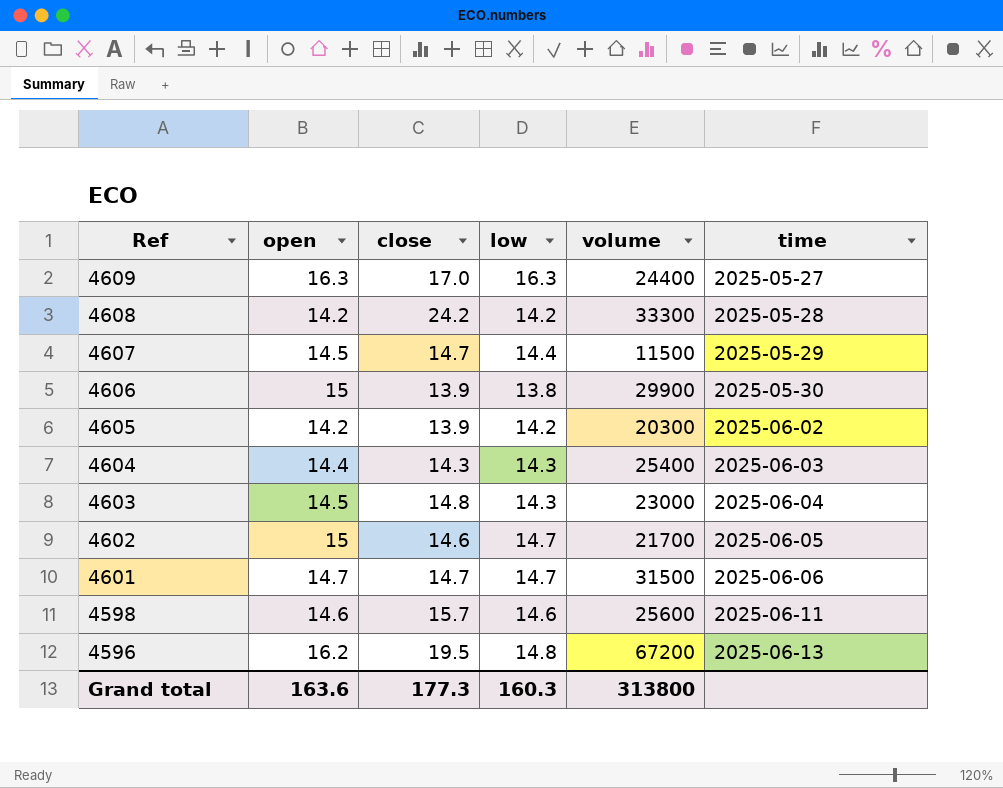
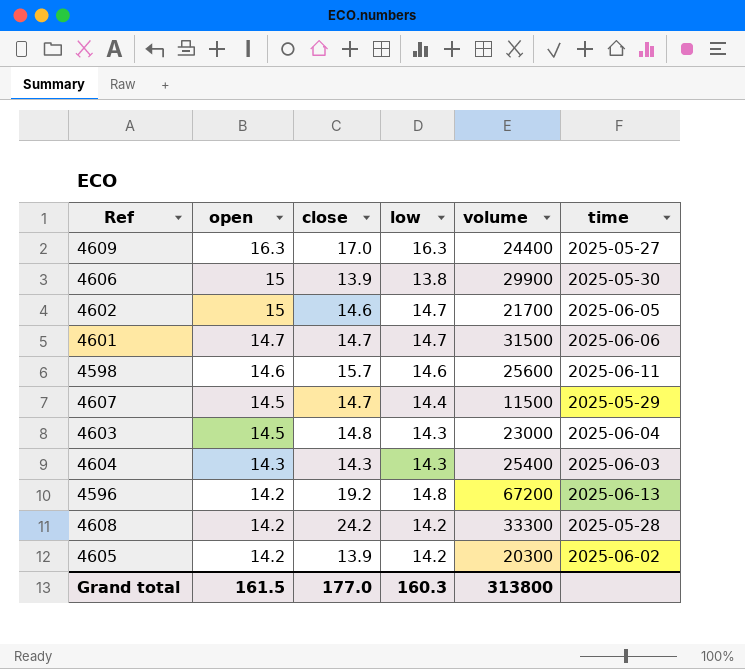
row order: Ref descending -> open descending
4604 | open: 14.4 -> 14.3
4596 | open: 16.2 -> 14.2
4596 | close: 19.5 -> 19.2
Grand total | open: 163.6 -> 161.5
Grand total | close: 177.3 -> 177.0

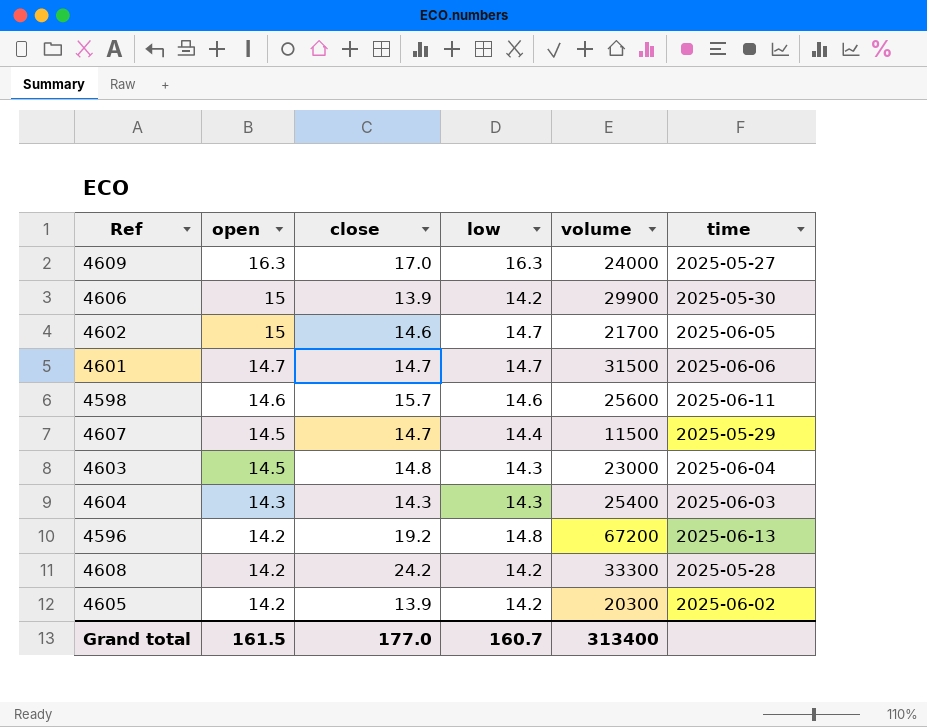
4609 | volume: 24400 -> 24000
4606 | low: 13.8 -> 14.2
Grand total | low: 160.3 -> 160.7
Grand total | volume: 313800 -> 313400

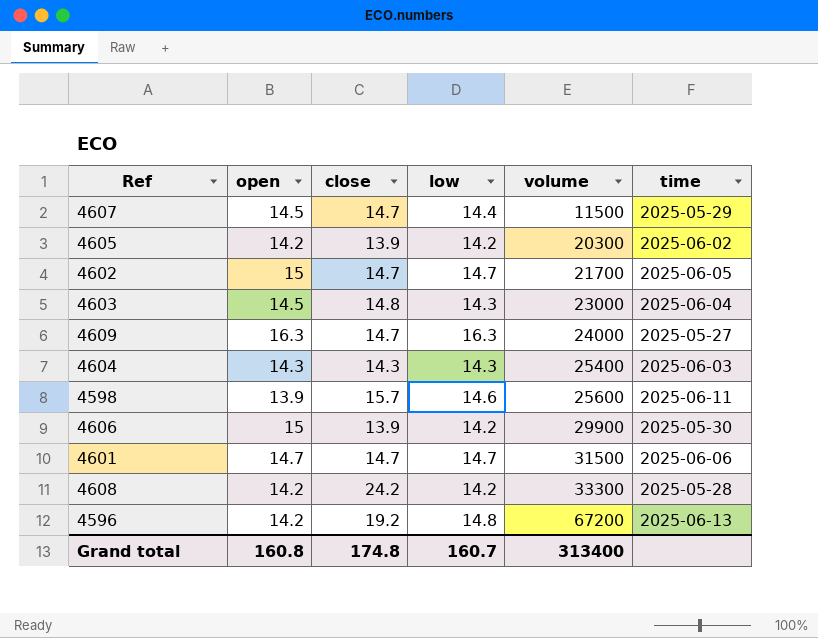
row order: open descending -> volume ascending
4602 | close: 14.6 -> 14.7
4609 | close: 17.0 -> 14.7
4598 | open: 14.6 -> 13.9
Grand total | open: 161.5 -> 160.8
Grand total | close: 177.0 -> 174.8

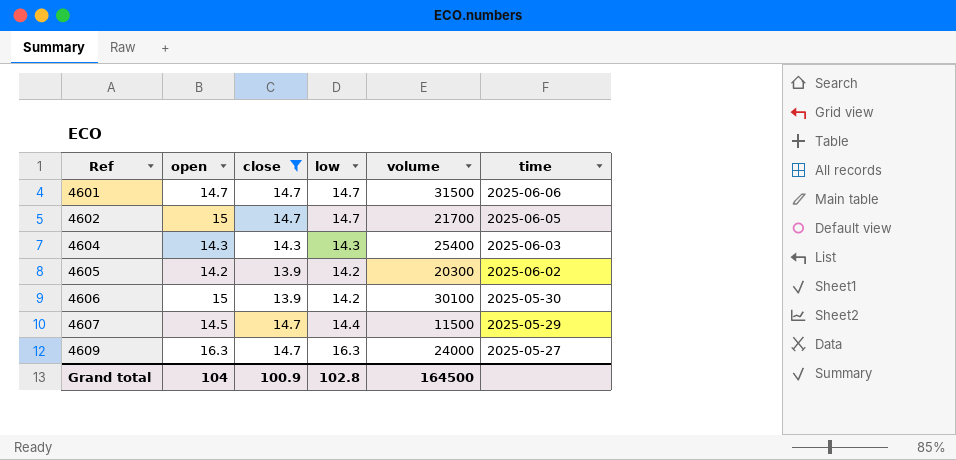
filter: none -> close <= 14.7
row order: volume ascending -> Ref ascending
4606 | volume: 29900 -> 30100
Grand total | open: 160.8 -> 104
Grand total | close: 174.8 -> 100.9
Grand total | low: 160.7 -> 102.8
Grand total | volume: 313400 -> 164500

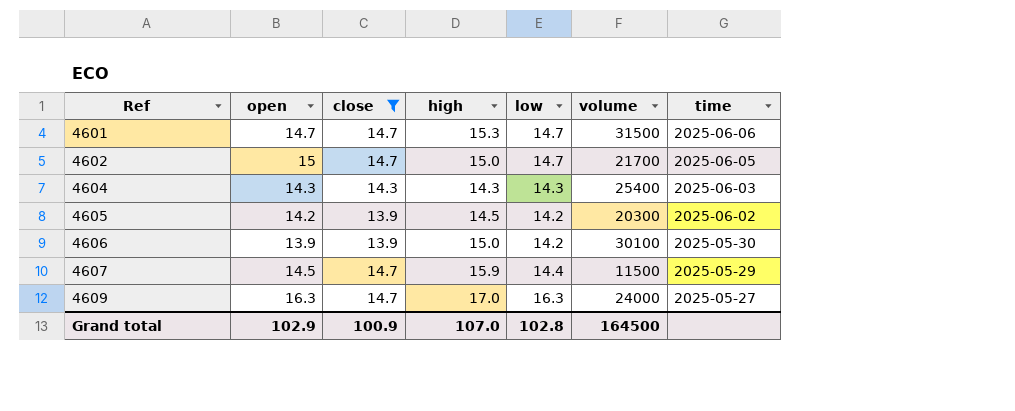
column high | position: none -> 4
4606 | open: 15 -> 13.9
Grand total | open: 104 -> 102.9

